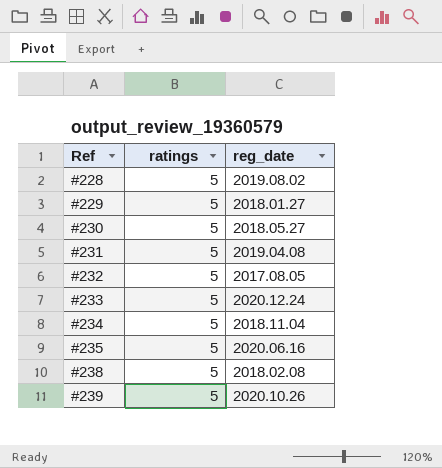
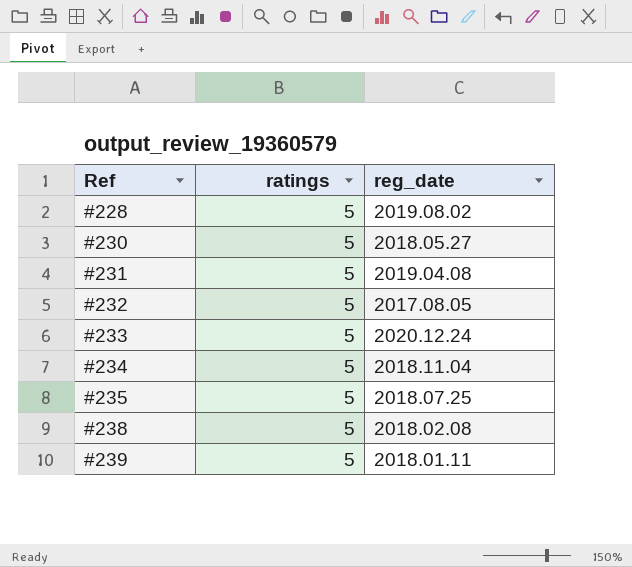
row #229: 5 | 2018.01.27 -> none
#235 | reg_date: 2020.06.16 -> 2018.07.25
#239 | reg_date: 2020.10.26 -> 2018.01.11

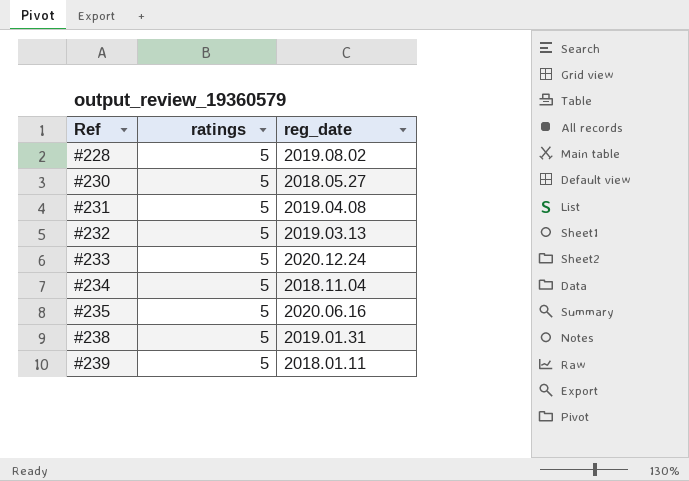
#232 | reg_date: 2017.08.05 -> 2019.03.13
#235 | reg_date: 2018.07.25 -> 2020.06.16
#238 | reg_date: 2018.02.08 -> 2019.01.31

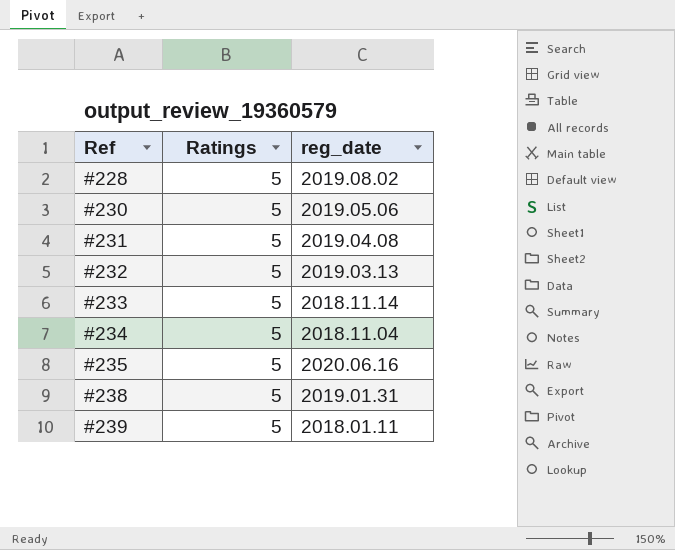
column name: ratings -> Ratings
#230 | reg_date: 2018.05.27 -> 2019.05.06
#233 | reg_date: 2020.12.24 -> 2018.11.14

